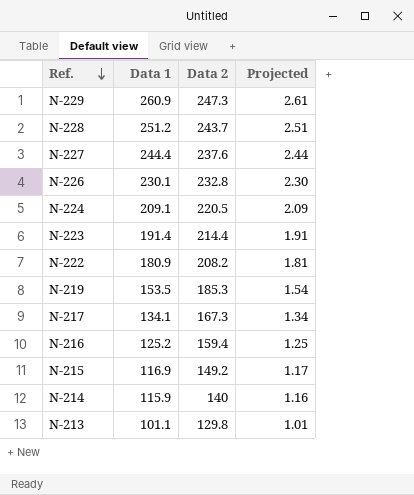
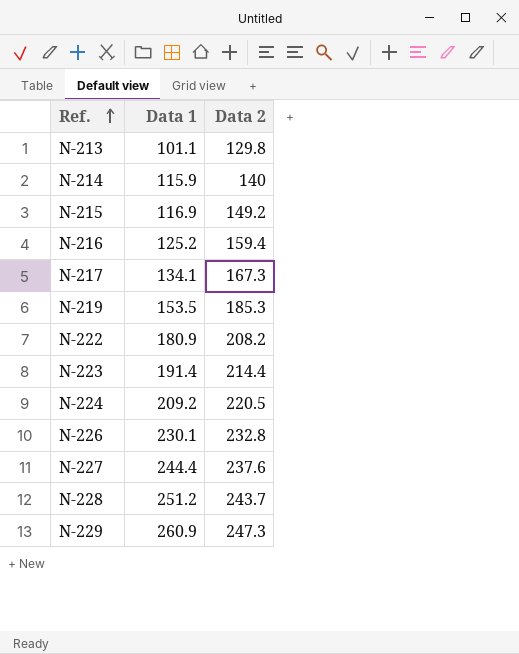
row order: Ref. descending -> Ref. ascending
column Projected | formula: [Data 1] * 0.01 -> none
N-224 | Data 1: 209.1 -> 209.2

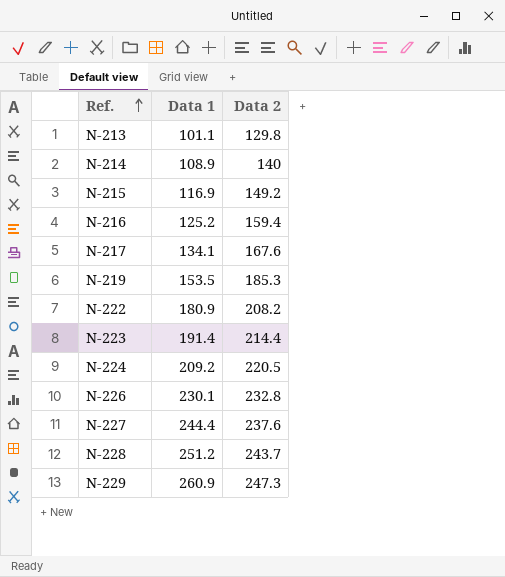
N-214 | Data 1: 115.9 -> 108.9
N-217 | Data 2: 167.3 -> 167.6

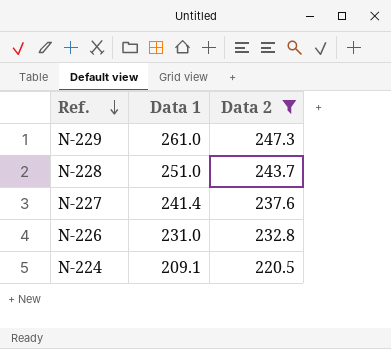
filter: none -> Data 2 >= 220.5
row order: Ref. ascending -> Ref. descending
N-229 | Data 1: 260.9 -> 261.0
N-228 | Data 1: 251.2 -> 251.0
N-227 | Data 1: 244.4 -> 241.4
N-226 | Data 1: 230.1 -> 231.0
N-224 | Data 1: 209.2 -> 209.1

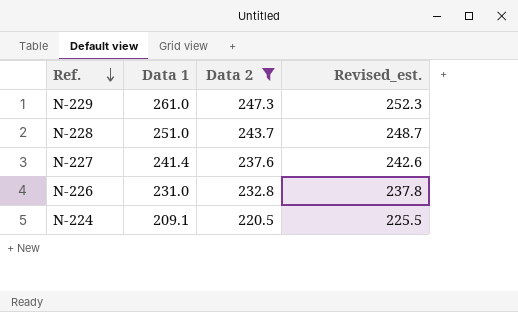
column Revised_est. | formula: none -> [Data 2] + 5

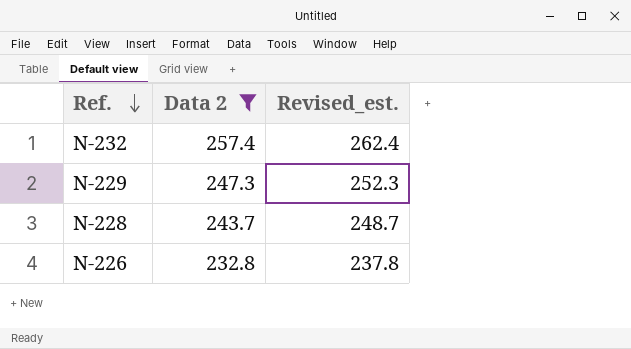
column Data 1 | position: 2 -> none
row N-227: 241.4 | 237.6 | 242.6 -> none
row N-224: 209.1 | 220.5 | 225.5 -> none
row N-232: none -> 257.4 | 262.4

